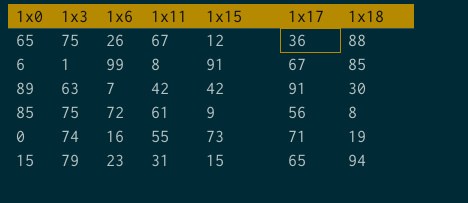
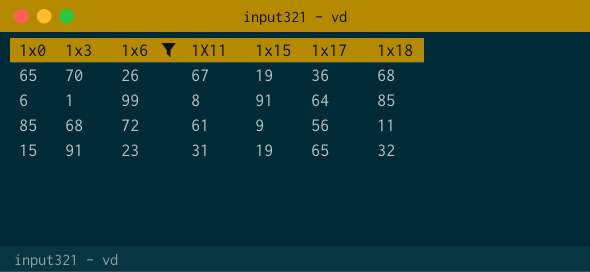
filter: none -> 1x6 >= 23
column name: 1x11 -> 1X11
65 | 1x3: 75 -> 70
65 | 1x15: 12 -> 19
65 | 1x18: 88 -> 68
6 | 1x17: 67 -> 64
85 | 1x3: 75 -> 68
85 | 1x18: 8 -> 11
15 | 1x3: 79 -> 91
15 | 1x15: 15 -> 19
15 | 1x18: 94 -> 32

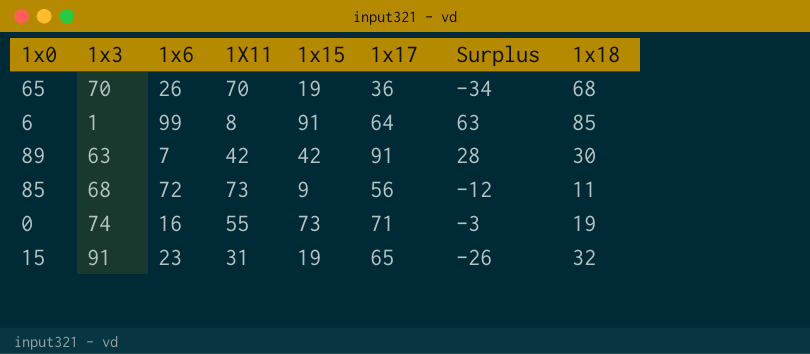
filter: 1x6 >= 23 -> none
column Surplus | formula: none -> [1x17] - [1x3]
65 | 1X11: 67 -> 70
85 | 1X11: 61 -> 73

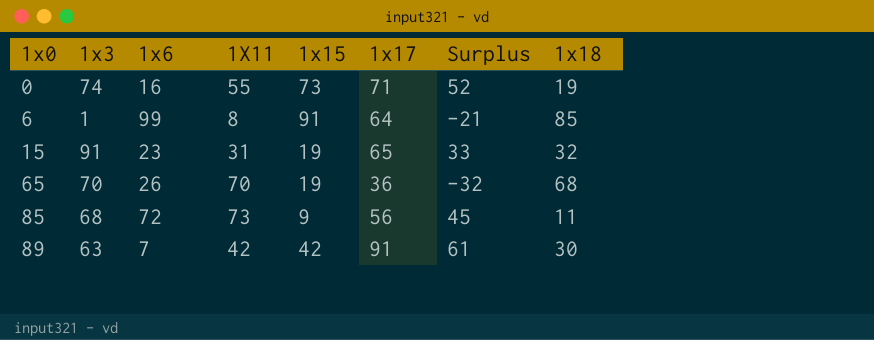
row order: none -> 1x0 ascending
column Surplus | formula: [1x17] - [1x3] -> [1x17] - [1x18]

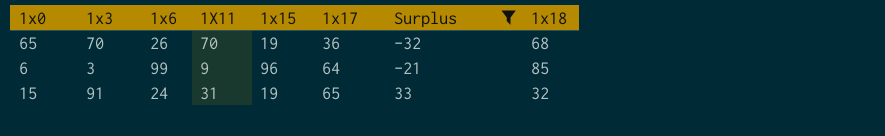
filter: none -> Surplus <= 33
row order: 1x0 ascending -> 1x17 ascending
6 | 1x3: 1 -> 3
6 | 1X11: 8 -> 9
6 | 1x15: 91 -> 96
15 | 1x6: 23 -> 24

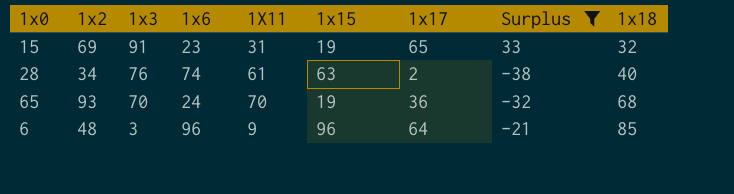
row order: 1x17 ascending -> 1x3 descending
column 1x2 | position: none -> 2
15 | 1x6: 24 -> 23
row 28: none -> 34 | 76 | 74 | 61 | 63 | 2 | -38 | 40
65 | 1x6: 26 -> 24
6 | 1x6: 99 -> 96

